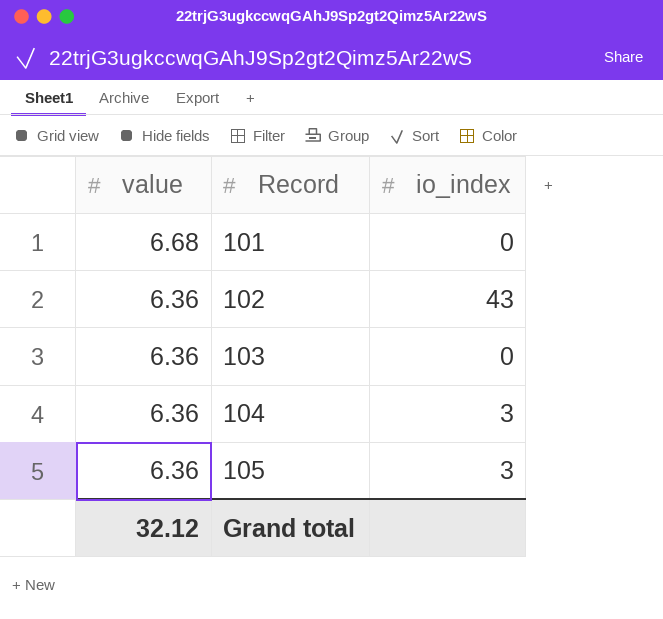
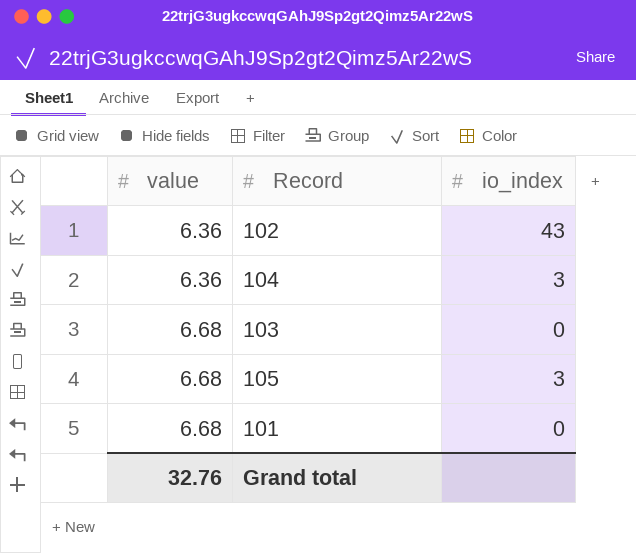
row order: value descending -> value ascending
103 | value: 6.36 -> 6.68
105 | value: 6.36 -> 6.68
Grand total | value: 32.12 -> 32.76

